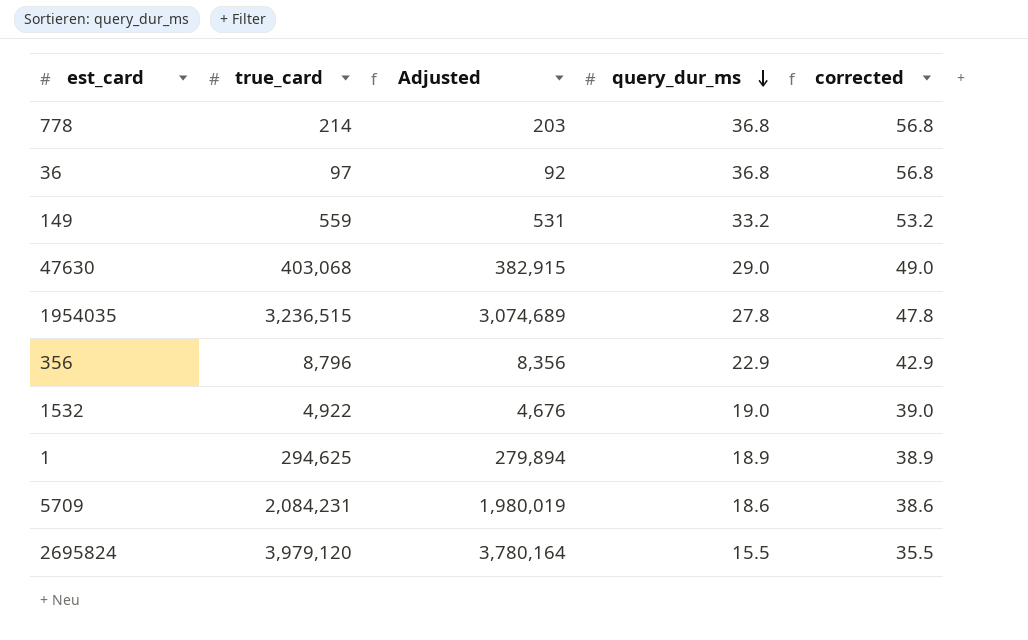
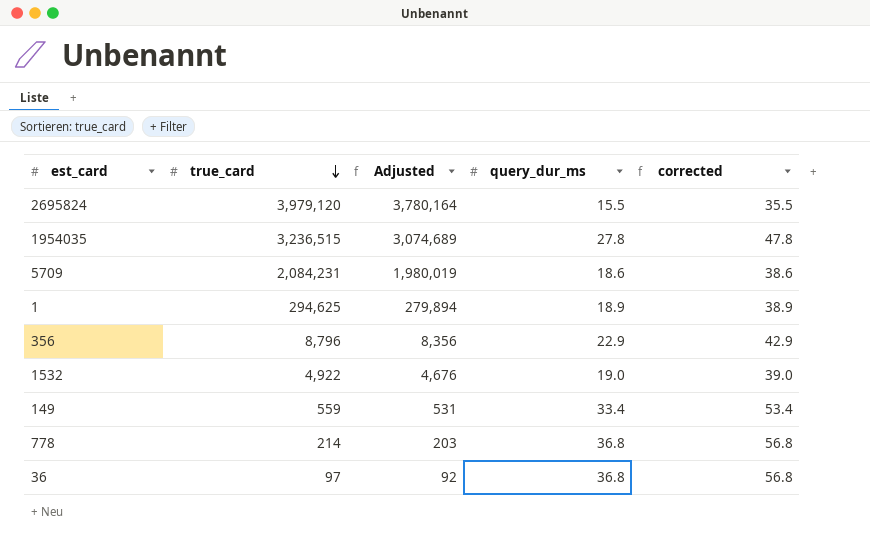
row order: query_dur_ms descending -> true_card descending
row 47630: 403,068 | 382,915 | 29.0 | 49.0 -> none
149 | query_dur_ms: 33.2 -> 33.4
149 | corrected: 53.2 -> 53.4

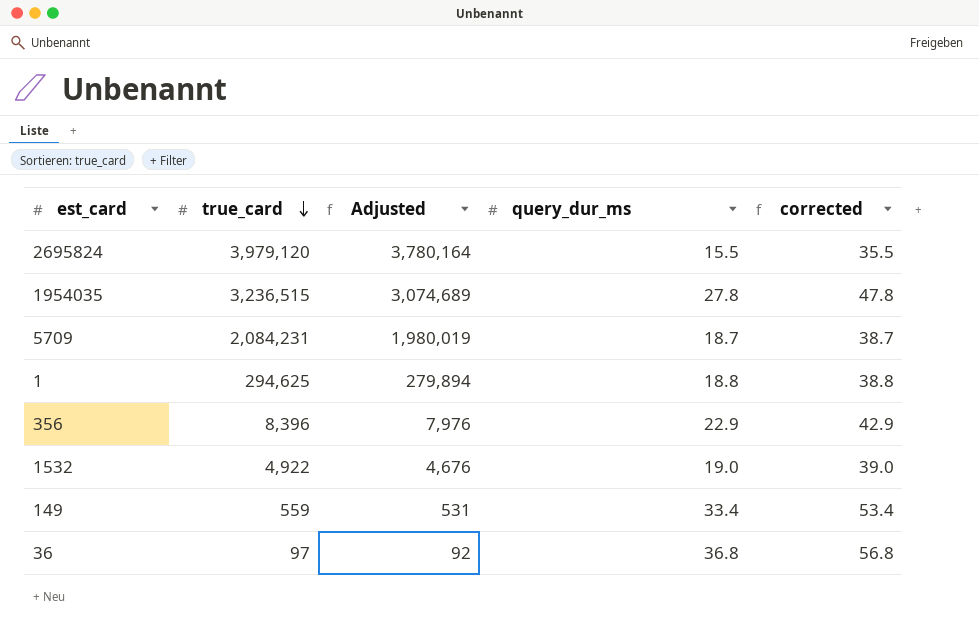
row 778: 214 | 203 | 36.8 | 56.8 -> none
5709 | query_dur_ms: 18.6 -> 18.7
5709 | corrected: 38.6 -> 38.7
1 | query_dur_ms: 18.9 -> 18.8
1 | corrected: 38.9 -> 38.8
356 | true_card: 8,796 -> 8,396
356 | Adjusted: 8,356 -> 7,976

